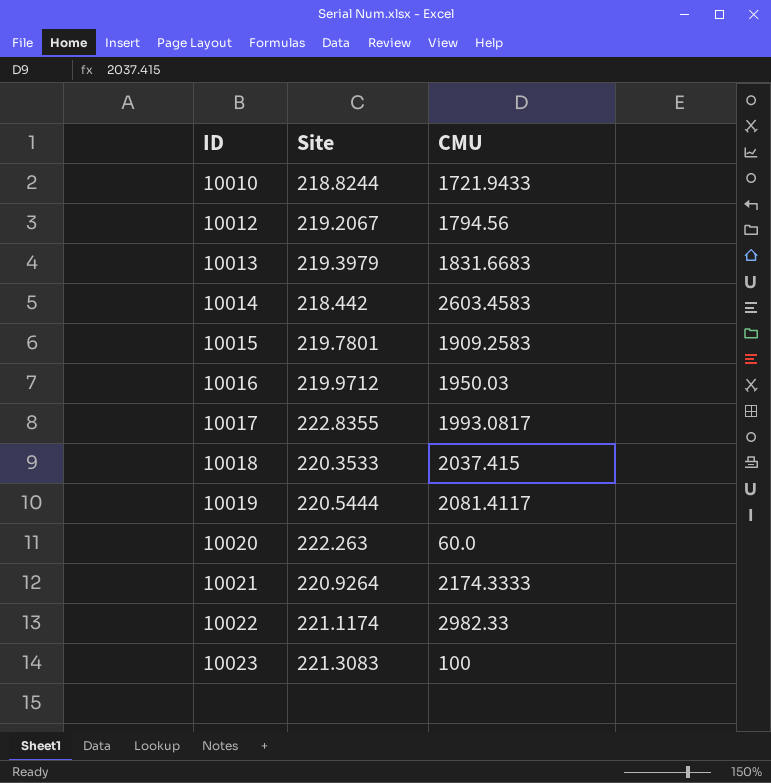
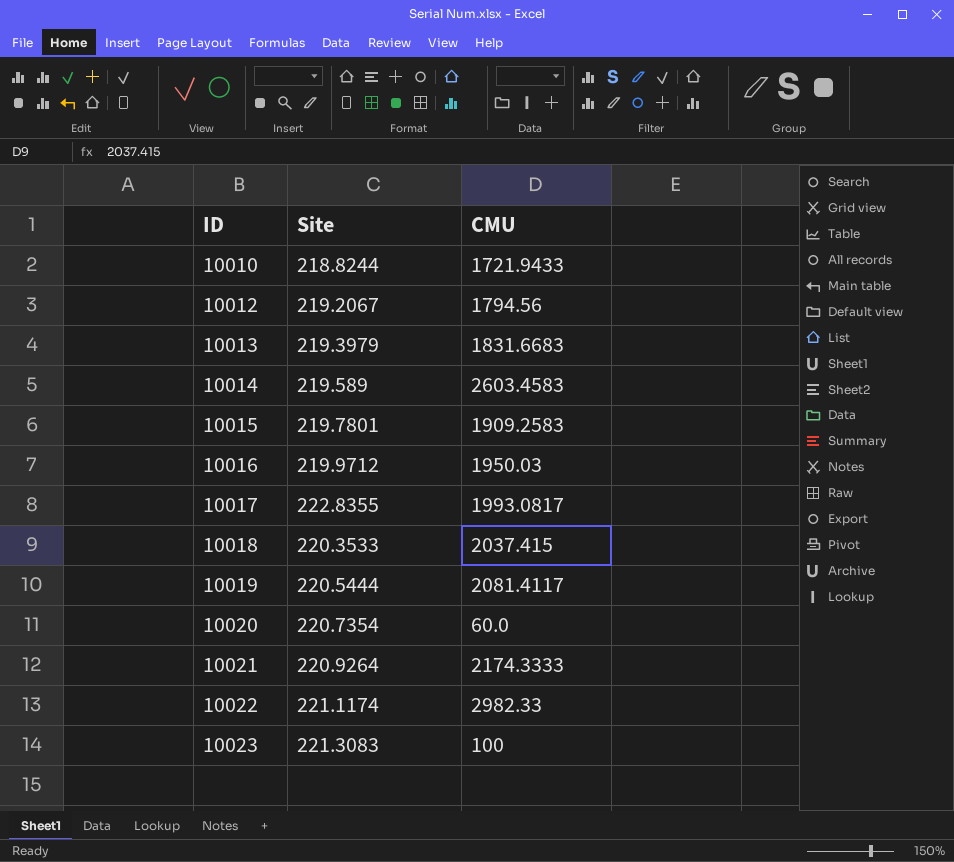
10014 | Site: 218.442 -> 219.589
10020 | Site: 222.263 -> 220.7354

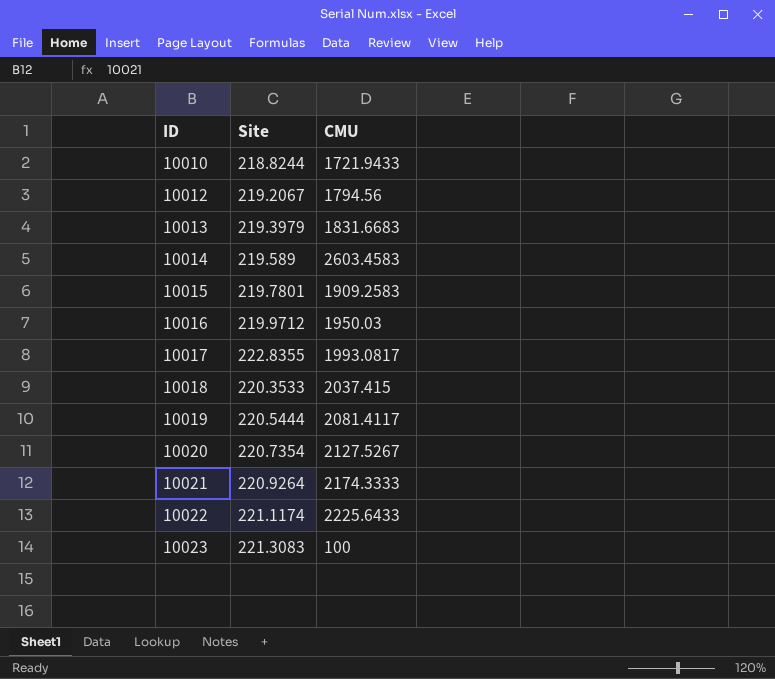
10020 | CMU: 60.0 -> 2127.5267
10022 | CMU: 2982.33 -> 2225.6433

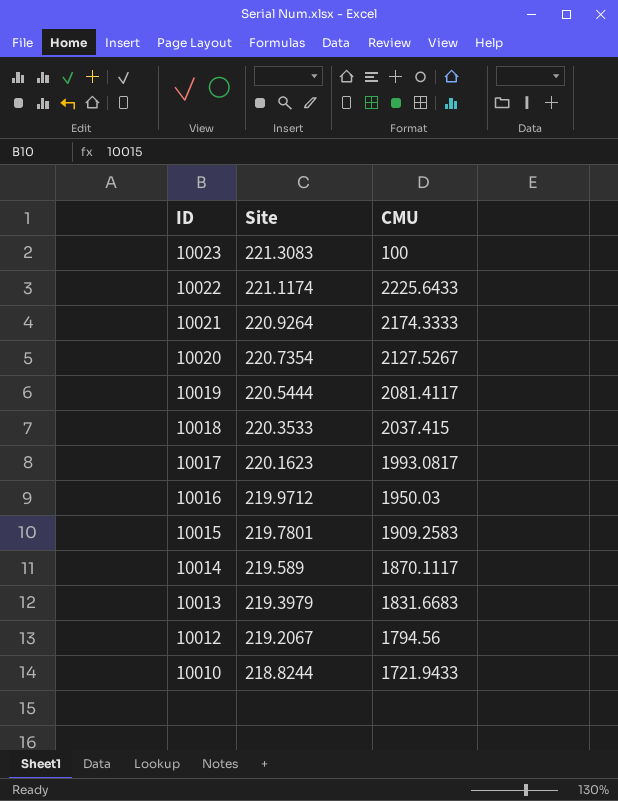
row order: ID ascending -> ID descending
10017 | Site: 222.8355 -> 220.1623
10014 | CMU: 2603.4583 -> 1870.1117

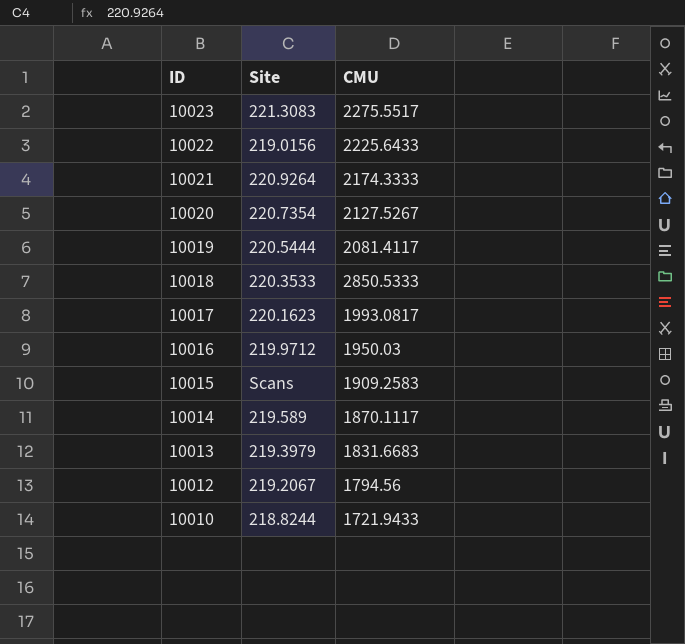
10023 | CMU: 100 -> 2275.5517
10022 | Site: 221.1174 -> 219.0156
10018 | CMU: 2037.415 -> 2850.5333
10015 | Site: 219.7801 -> Scans

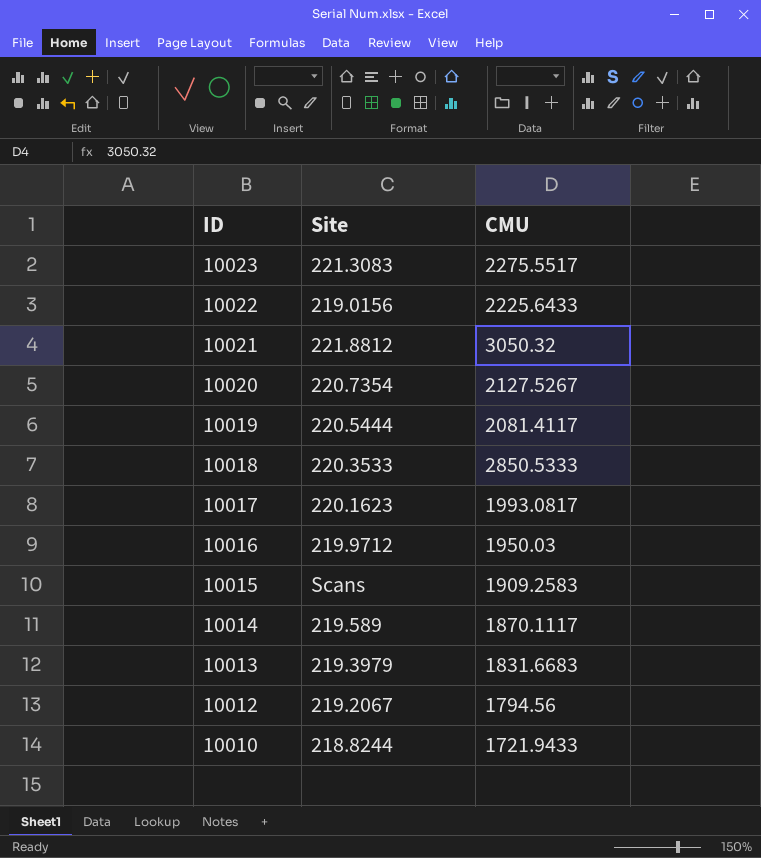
10021 | Site: 220.9264 -> 221.8812
10021 | CMU: 2174.3333 -> 3050.32

